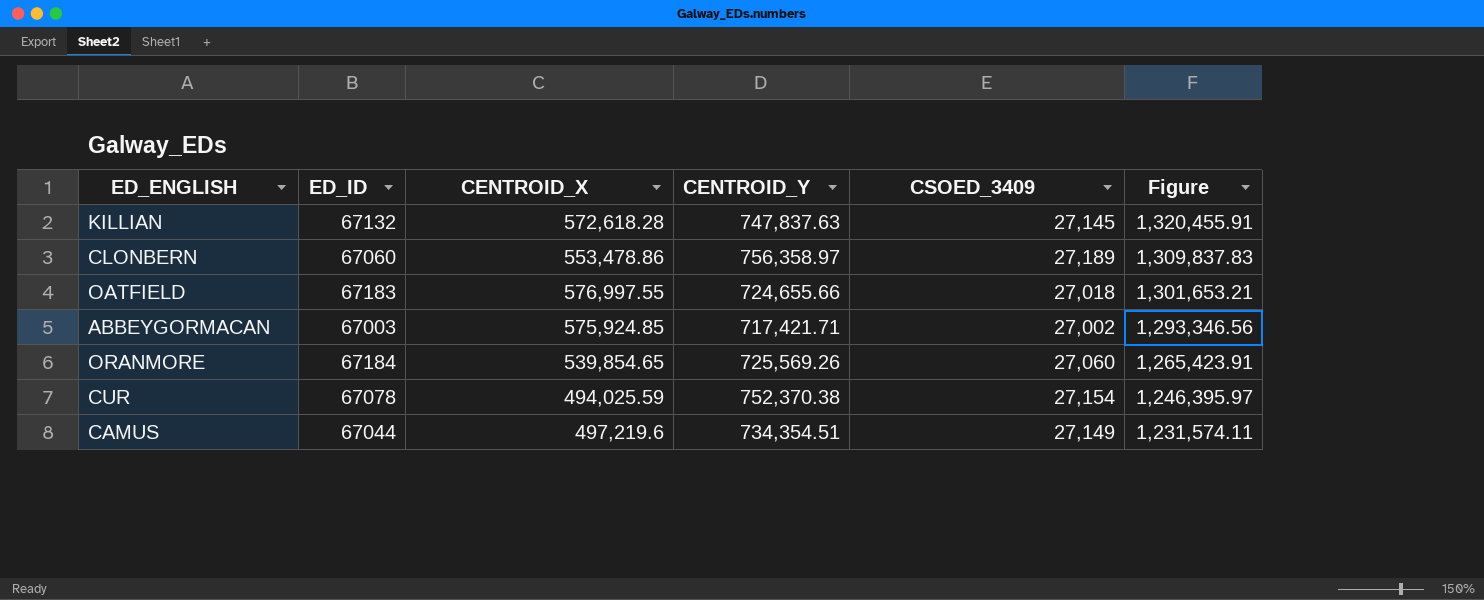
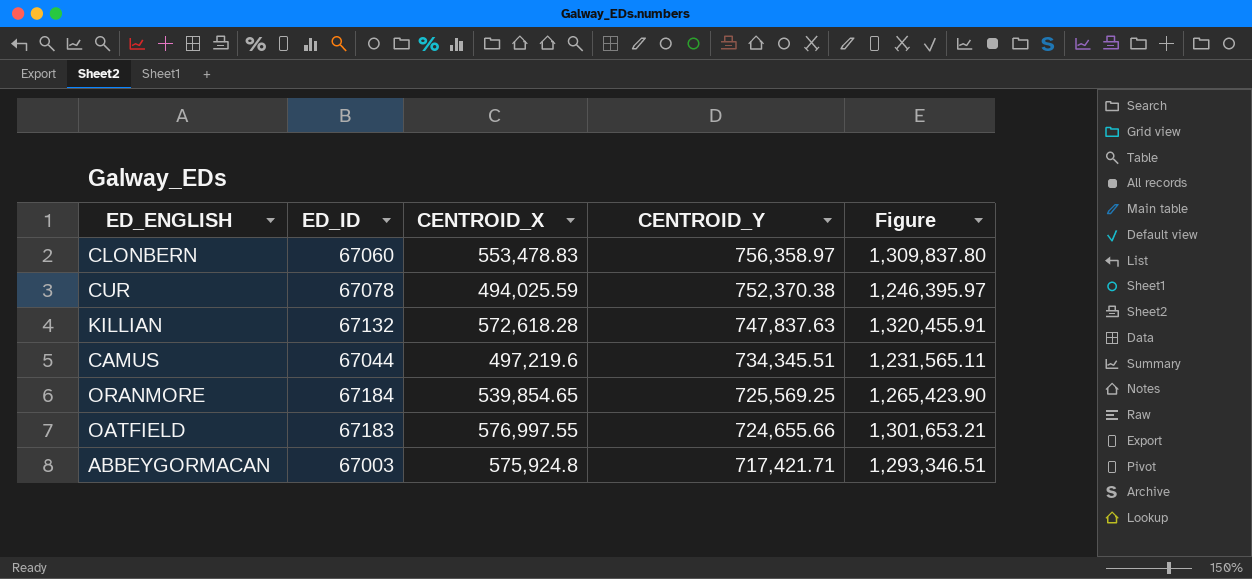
row order: Figure descending -> CENTROID_Y descending
column CSOED_3409 | position: 5 -> none
CLONBERN | CENTROID_X: 553,478.86 -> 553,478.83
CLONBERN | Figure: 1,309,837.83 -> 1,309,837.80
CAMUS | CENTROID_Y: 734,354.51 -> 734,345.51
CAMUS | Figure: 1,231,574.11 -> 1,231,565.11
ORANMORE | CENTROID_Y: 725,569.26 -> 725,569.25
ORANMORE | Figure: 1,265,423.91 -> 1,265,423.90
ABBEYGORMACAN | CENTROID_X: 575,924.85 -> 575,924.8
ABBEYGORMACAN | Figure: 1,293,346.56 -> 1,293,346.51

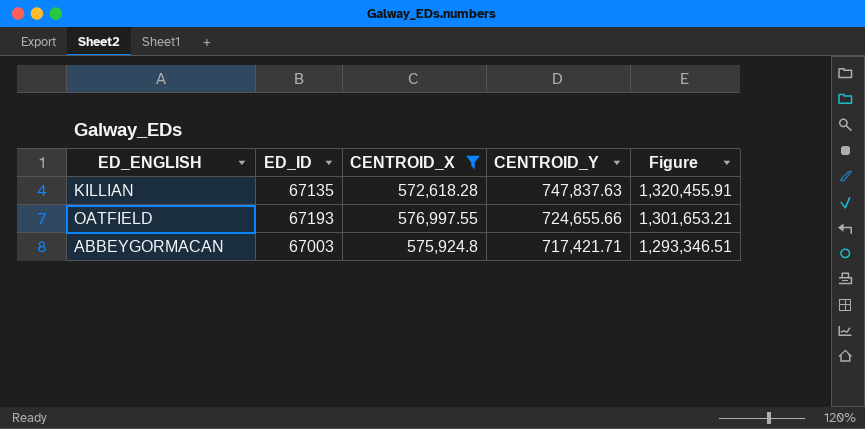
filter: none -> CENTROID_X >= 572,618.28
KILLIAN | ED_ID: 67132 -> 67135
OATFIELD | ED_ID: 67183 -> 67193

